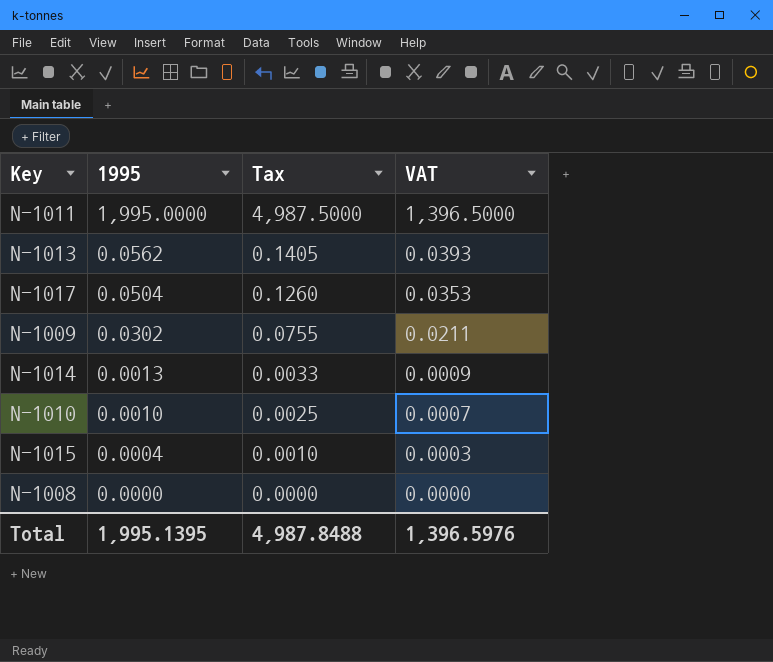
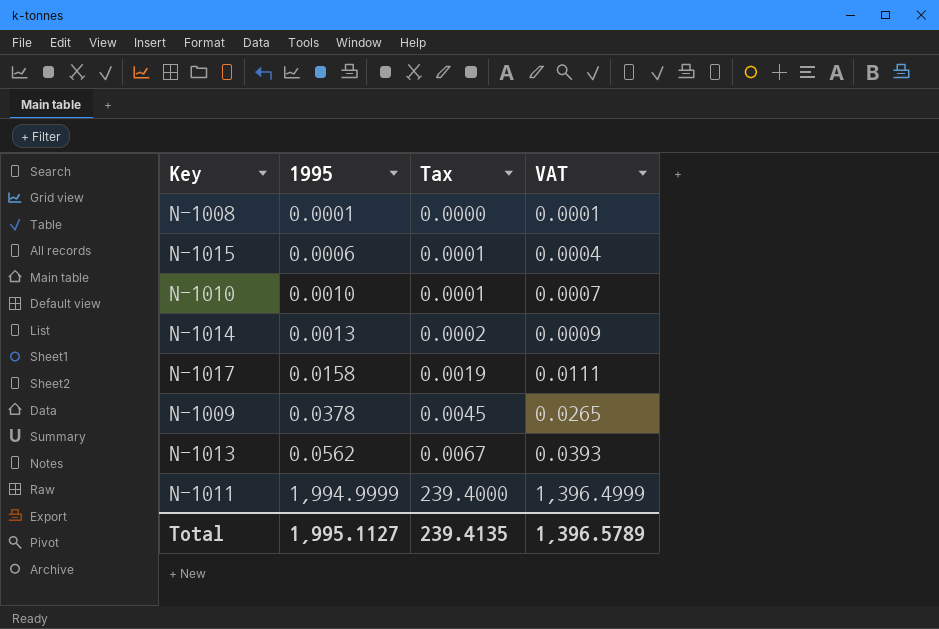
row order: 1995 descending -> 1995 ascending
column Tax | formula: [1995] * 2.5 -> [1995] * 0.12
N-1008 | 1995: 0.0000 -> 0.0001
N-1008 | VAT: 0.0000 -> 0.0001
N-1015 | 1995: 0.0004 -> 0.0006
N-1015 | VAT: 0.0003 -> 0.0004
N-1017 | 1995: 0.0504 -> 0.0158
N-1017 | VAT: 0.0353 -> 0.0111
N-1009 | 1995: 0.0302 -> 0.0378
N-1009 | VAT: 0.0211 -> 0.0265
N-1011 | 1995: 1,995.0000 -> 1,994.9999
N-1011 | VAT: 1,396.5000 -> 1,396.4999
Total | 1995: 1,995.1395 -> 1,995.1127
Total | Tax: 4,987.8488 -> 239.4135
Total | VAT: 1,396.5976 -> 1,396.5789

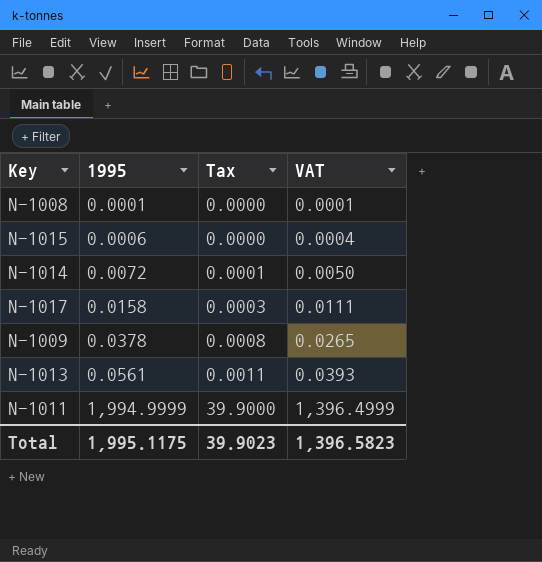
column Tax | formula: [1995] * 0.12 -> [1995] * 0.02
row N-1010: 0.0010 | 0.0001 | 0.0007 -> none
N-1014 | 1995: 0.0013 -> 0.0072
N-1014 | VAT: 0.0009 -> 0.0050
N-1013 | 1995: 0.0562 -> 0.0561
Total | 1995: 1,995.1127 -> 1,995.1175
Total | Tax: 239.4135 -> 39.9023
Total | VAT: 1,396.5789 -> 1,396.5823

